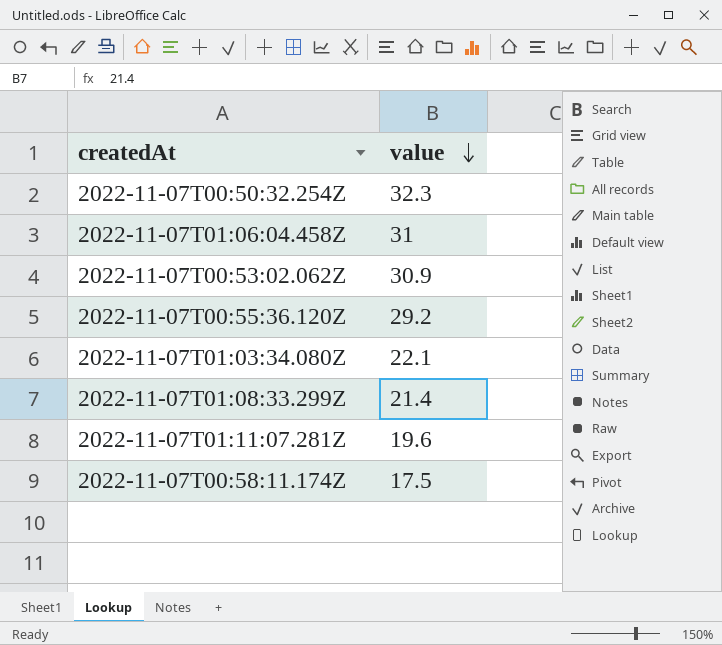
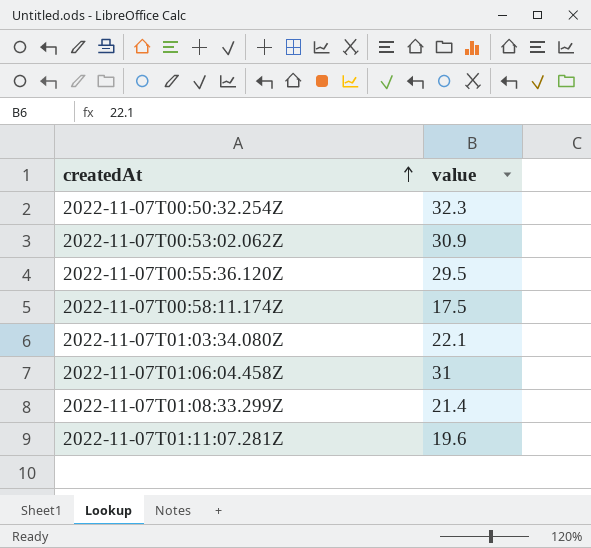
row order: value descending -> createdAt ascending
2022-11-07T00:55:36.120Z | value: 29.2 -> 29.5

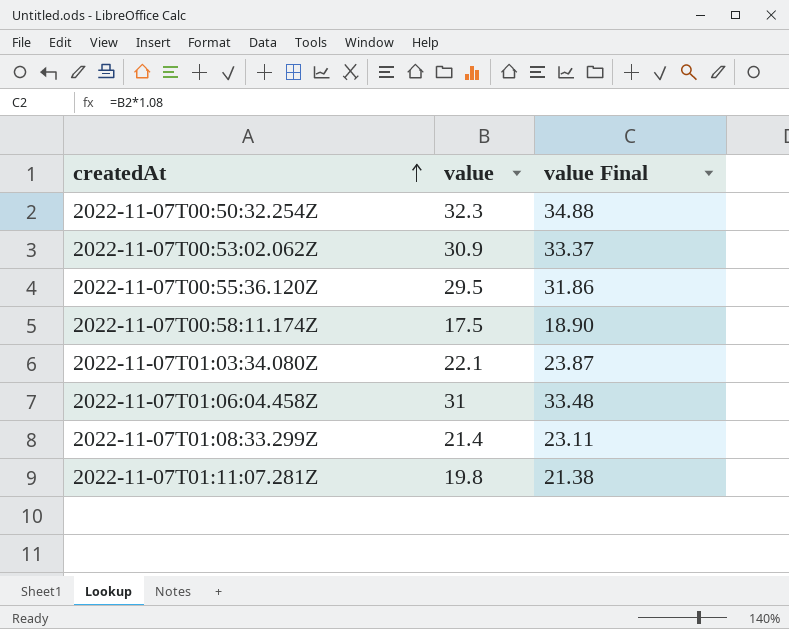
column value Final | formula: none -> [value] * 1.08
2022-11-07T01:11:07.281Z | value: 19.6 -> 19.8

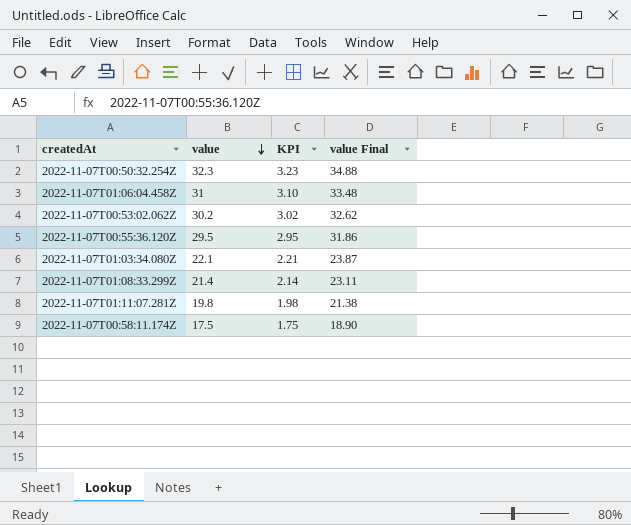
row order: createdAt ascending -> value descending
column KPI | formula: none -> [value] * 0.1
2022-11-07T00:53:02.062Z | value: 30.9 -> 30.2
2022-11-07T00:53:02.062Z | value Final: 33.37 -> 32.62

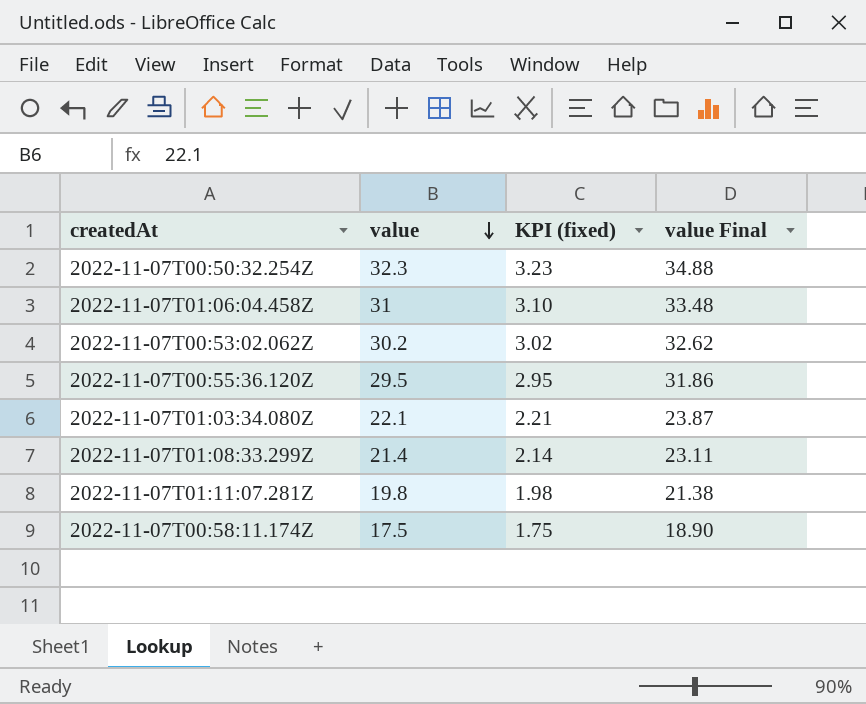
column name: KPI -> KPI (fixed)

